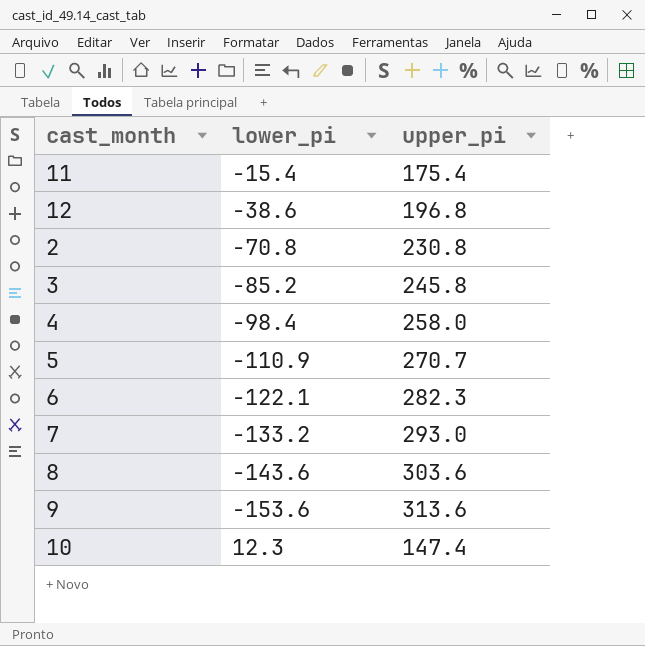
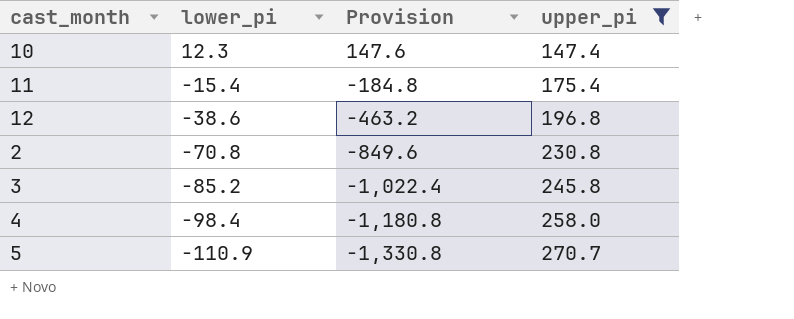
filter: none -> upper_pi <= 270.7
row order: none -> lower_pi descending
column Provision | formula: none -> [lower_pi] * 12

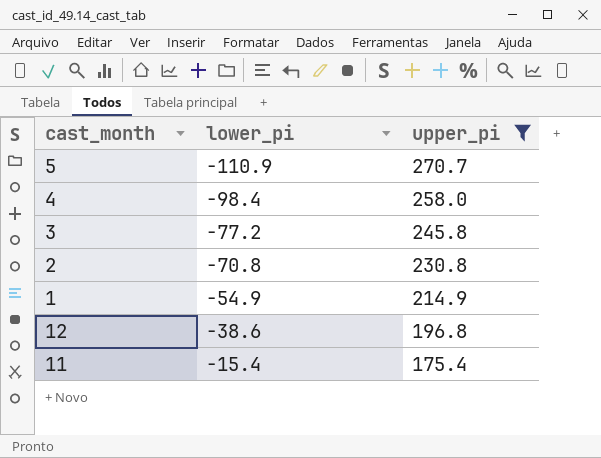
row order: lower_pi descending -> lower_pi ascending
column Provision | formula: [lower_pi] * 12 -> none
row 10: 12.3 | 147.6 | 147.4 -> none
3 | lower_pi: -85.2 -> -77.2
row 1: none -> -54.9 | 214.9

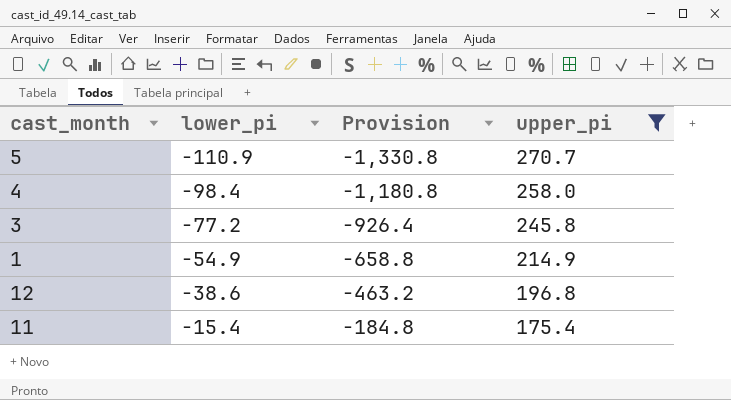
column Provision | formula: none -> [lower_pi] * 12
row 2: -70.8 | 230.8 -> none

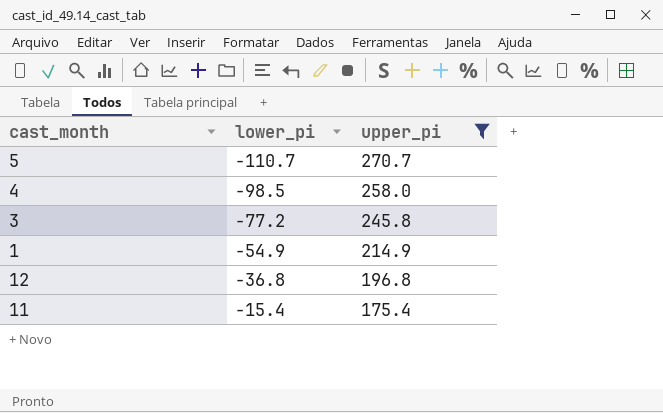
column Provision | formula: [lower_pi] * 12 -> none
5 | lower_pi: -110.9 -> -110.7
4 | lower_pi: -98.4 -> -98.5
12 | lower_pi: -38.6 -> -36.8

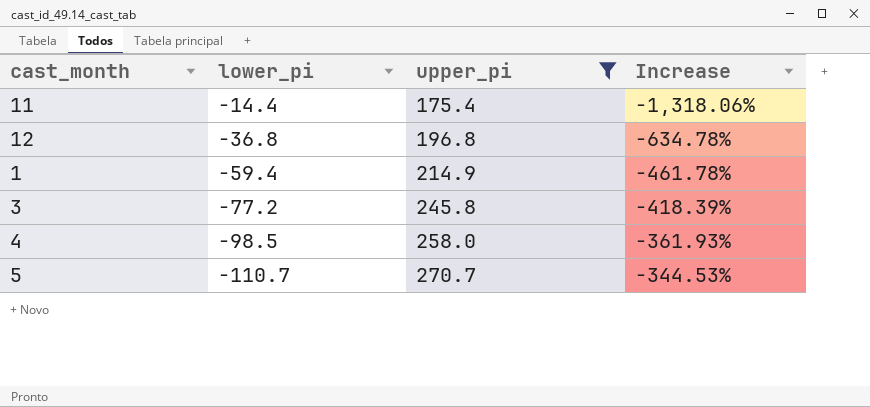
row order: lower_pi ascending -> lower_pi descending
column Increase | formula: none -> ([upper_pi] - [lower_pi]) / [lower_pi]
11 | lower_pi: -15.4 -> -14.4
1 | lower_pi: -54.9 -> -59.4

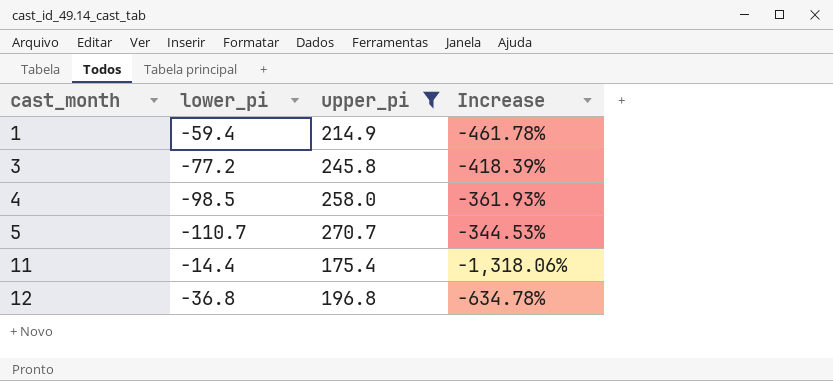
row order: lower_pi descending -> cast_month ascending

